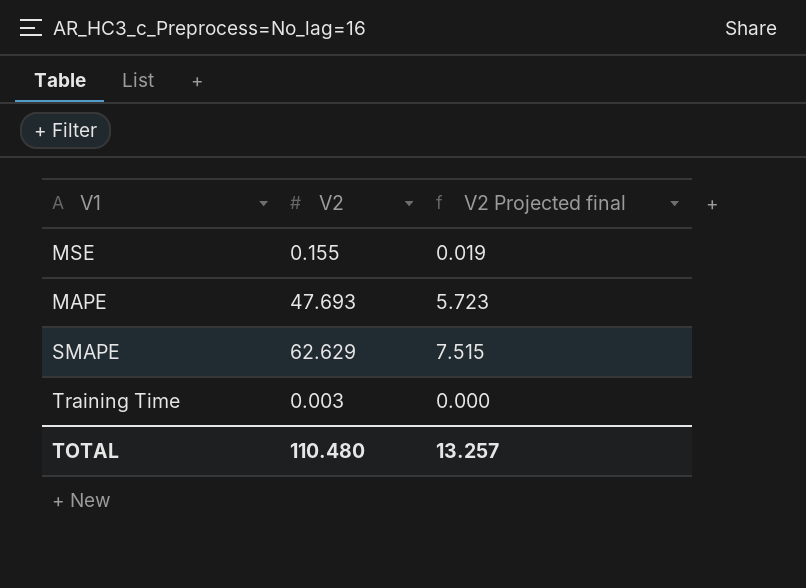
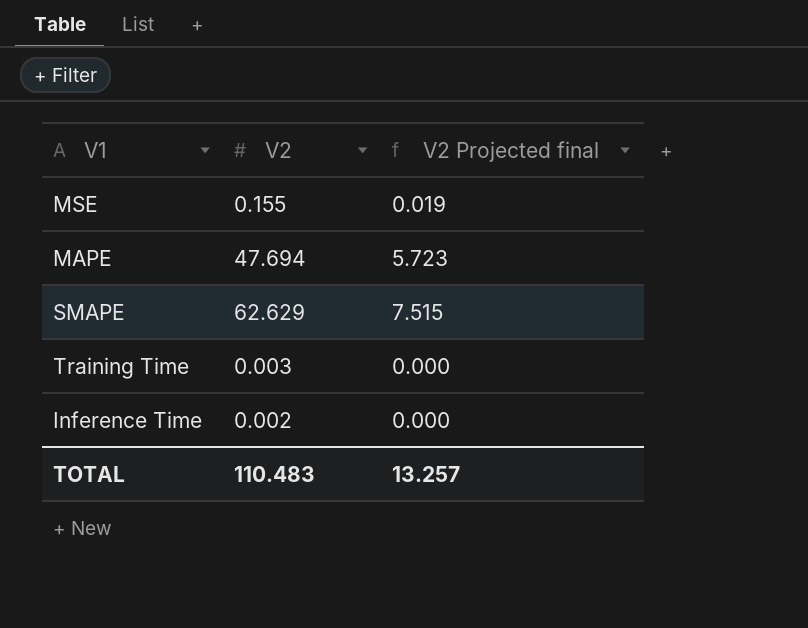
MAPE | V2: 47.693 -> 47.694
row Inference Time: none -> 0.002 | 0.000
TOTAL | V2: 110.480 -> 110.483

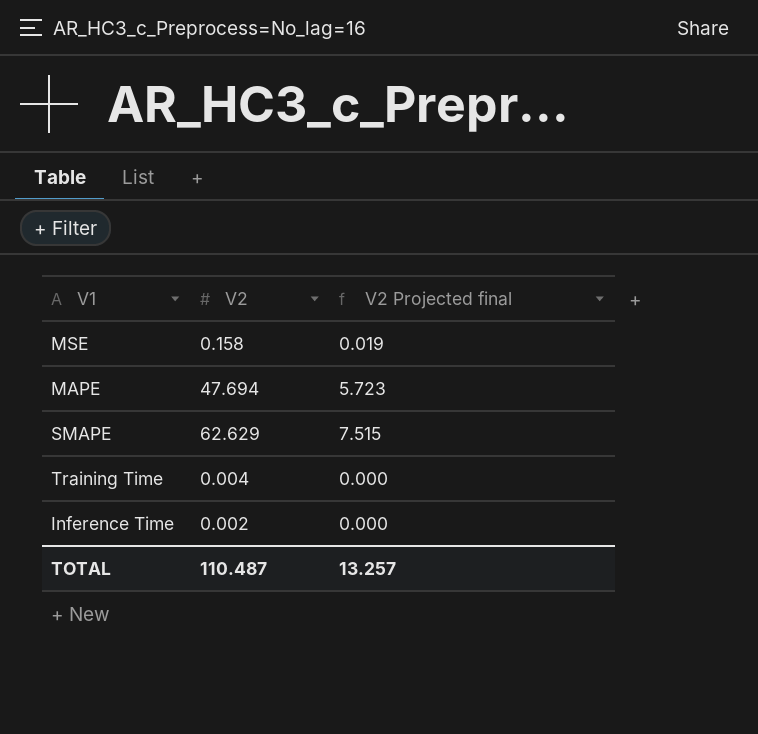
MSE | V2: 0.155 -> 0.158
Training Time | V2: 0.003 -> 0.004
TOTAL | V2: 110.483 -> 110.487

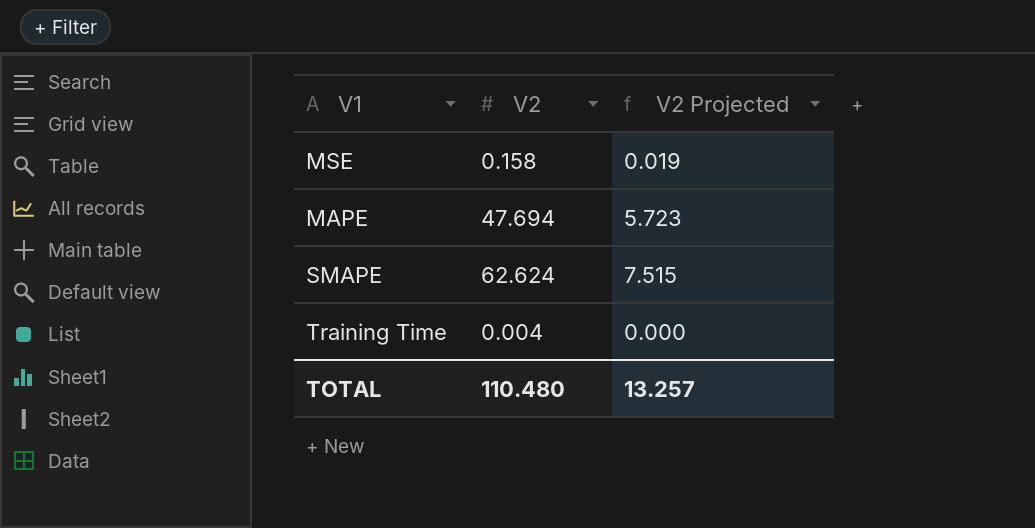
column name: V2 Projected final -> V2 Projected
row Inference Time: 0.002 | 0.000 -> none
SMAPE | V2: 62.629 -> 62.624
TOTAL | V2: 110.487 -> 110.480

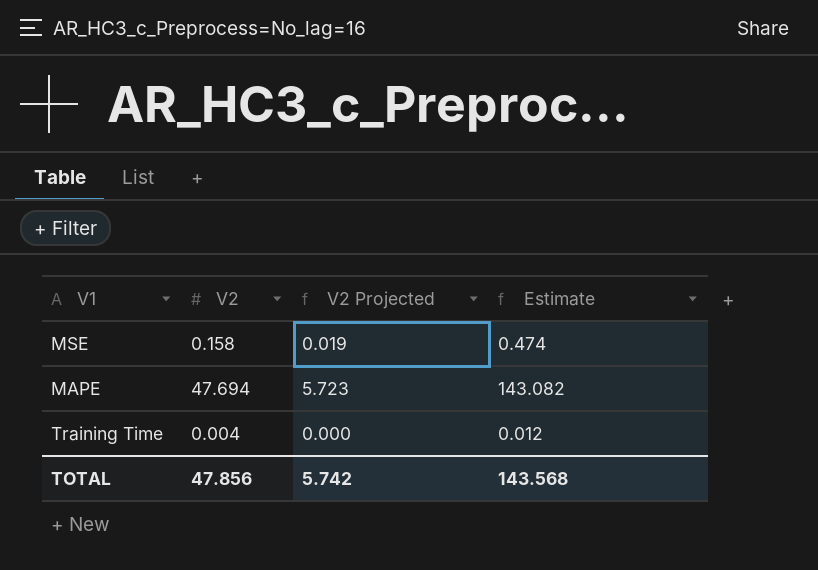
column Estimate | formula: none -> [V2] * 3
row SMAPE: 62.624 | 7.515 -> none
TOTAL | V2: 110.480 -> 47.856
TOTAL | V2 Projected: 13.257 -> 5.742

